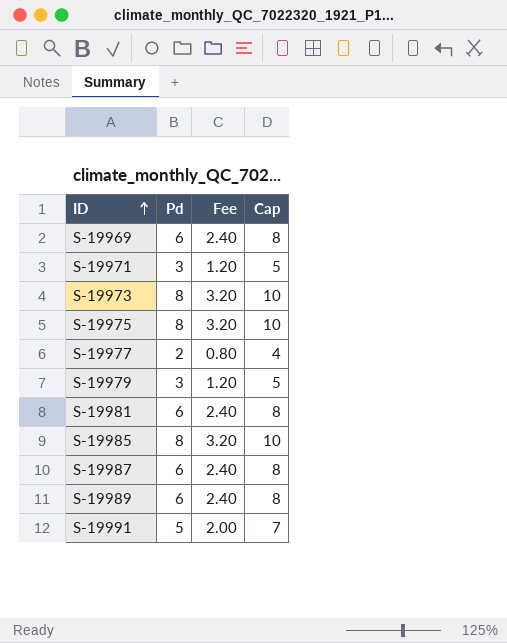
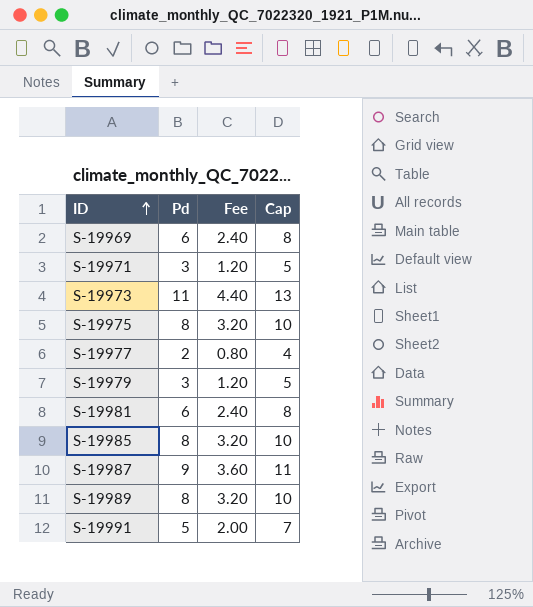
S-19973 | Pd: 8 -> 11
S-19973 | Fee: 3.20 -> 4.40
S-19973 | Cap: 10 -> 13
S-19987 | Pd: 6 -> 9
S-19987 | Fee: 2.40 -> 3.60
S-19987 | Cap: 8 -> 11
S-19989 | Pd: 6 -> 8
S-19989 | Fee: 2.40 -> 3.20
S-19989 | Cap: 8 -> 10

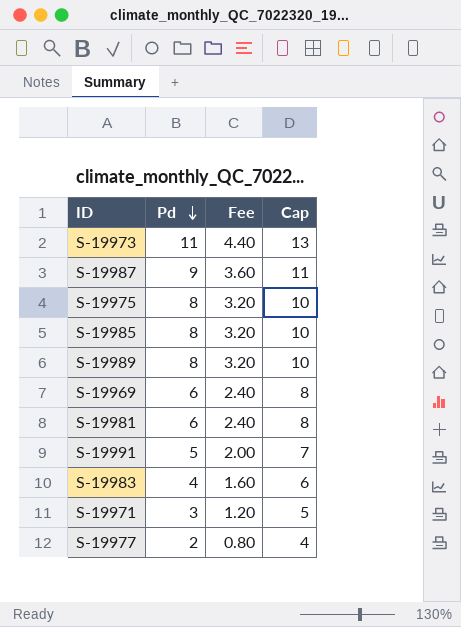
row order: ID ascending -> Pd descending
row S-19979: 3 | 1.20 | 5 -> none
row S-19983: none -> 4 | 1.60 | 6

